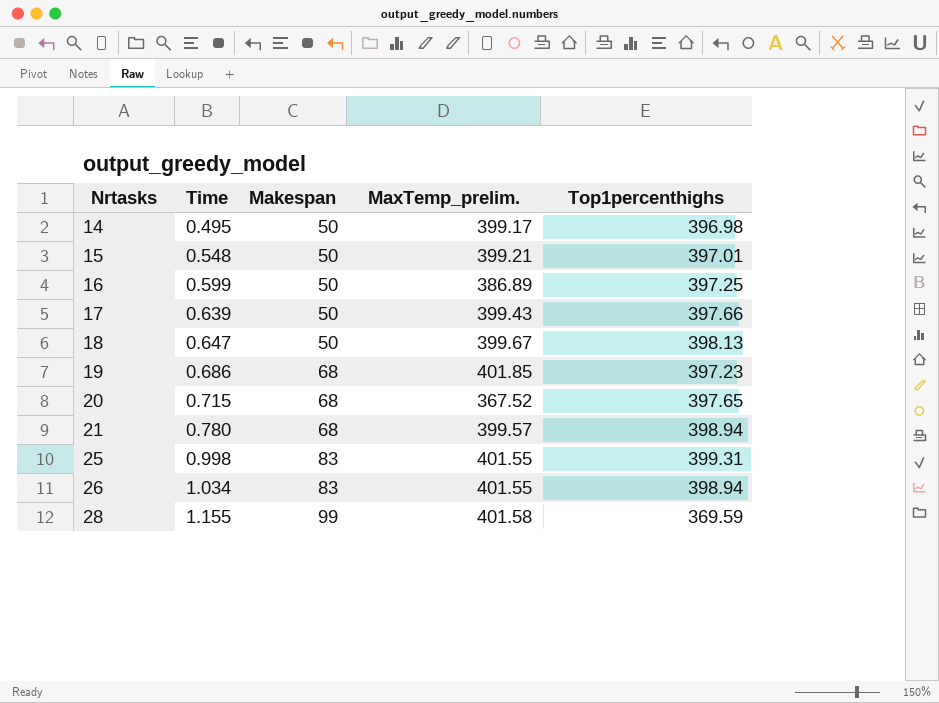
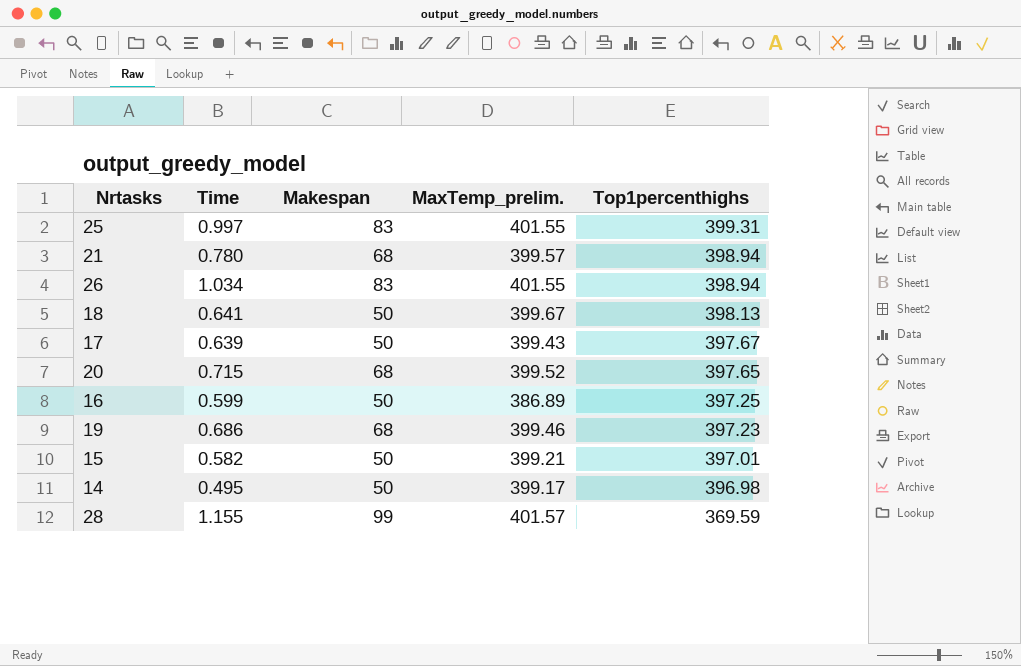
row order: Nrtasks ascending -> Top1percenthighs descending
25 | Time: 0.998 -> 0.997
18 | Time: 0.647 -> 0.641
17 | Top1percenthighs: 397.66 -> 397.67
20 | MaxTemp_prelim.: 367.52 -> 399.52
19 | MaxTemp_prelim.: 401.85 -> 399.46
15 | Time: 0.548 -> 0.582
28 | MaxTemp_prelim.: 401.58 -> 401.57

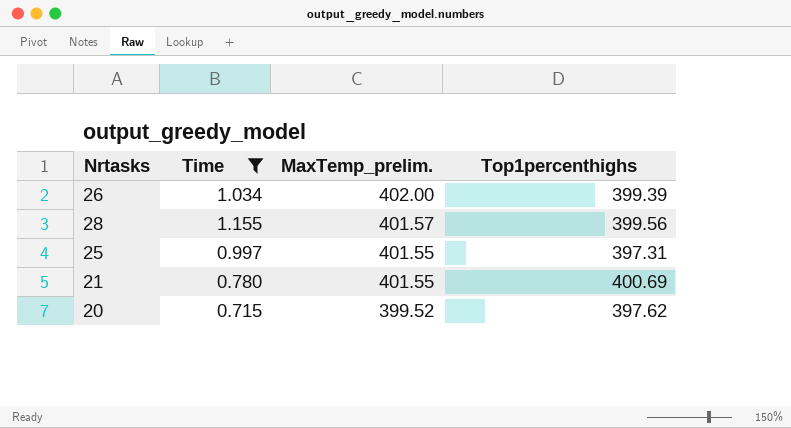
filter: none -> Time >= 0.715
row order: Top1percenthighs descending -> MaxTemp_prelim. descending
column Makespan | position: 3 -> none
26 | MaxTemp_prelim.: 401.55 -> 402.00
26 | Top1percenthighs: 398.94 -> 399.39
28 | Top1percenthighs: 369.59 -> 399.56
25 | Top1percenthighs: 399.31 -> 397.31
21 | MaxTemp_prelim.: 399.57 -> 401.55
21 | Top1percenthighs: 398.94 -> 400.69
20 | Top1percenthighs: 397.65 -> 397.62

